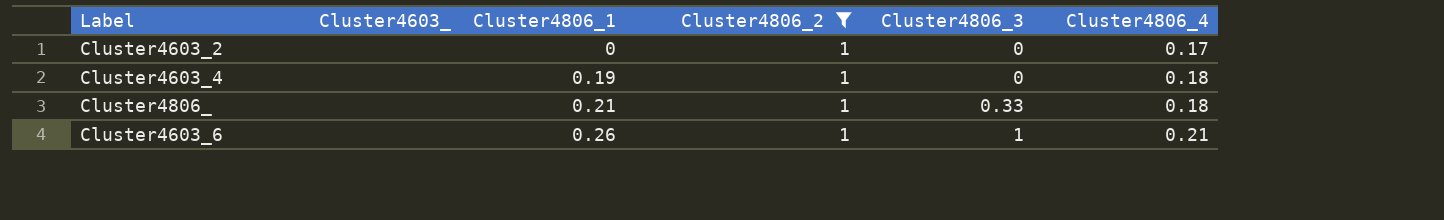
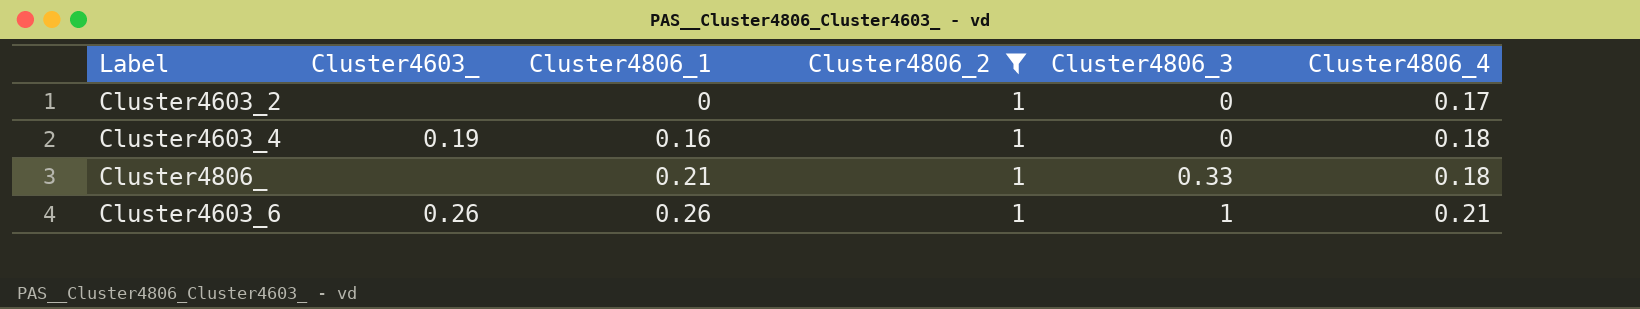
Cluster4603_4 | Cluster4603_: none -> 0.19
Cluster4603_4 | Cluster4806_1: 0.19 -> 0.16
Cluster4603_6 | Cluster4603_: none -> 0.26

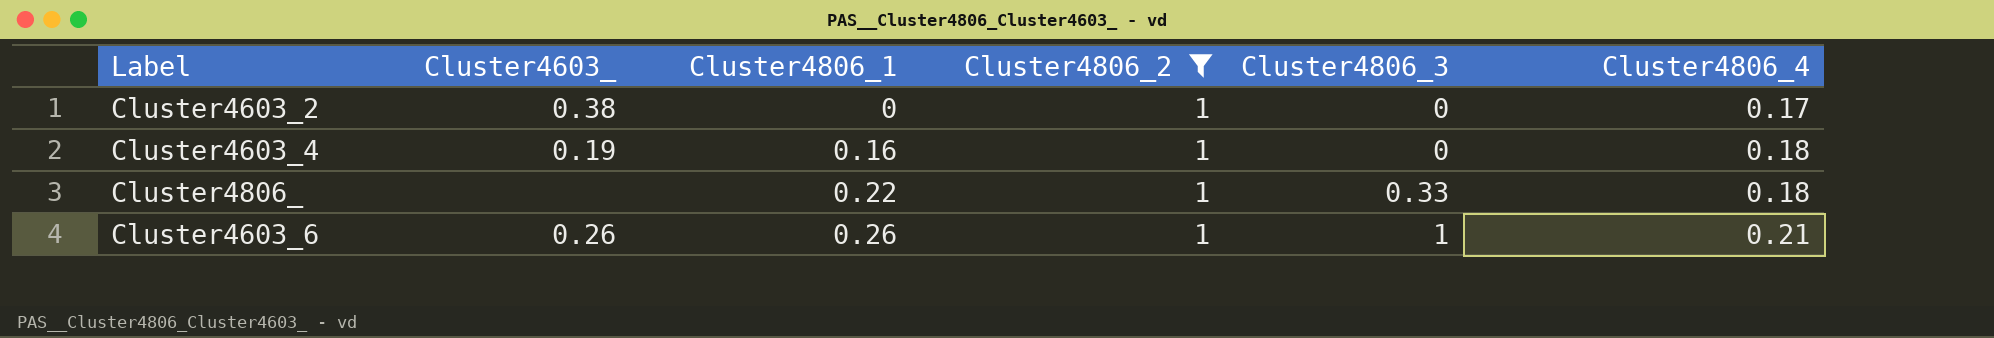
Cluster4603_2 | Cluster4603_: none -> 0.38
Cluster4806_ | Cluster4806_1: 0.21 -> 0.22

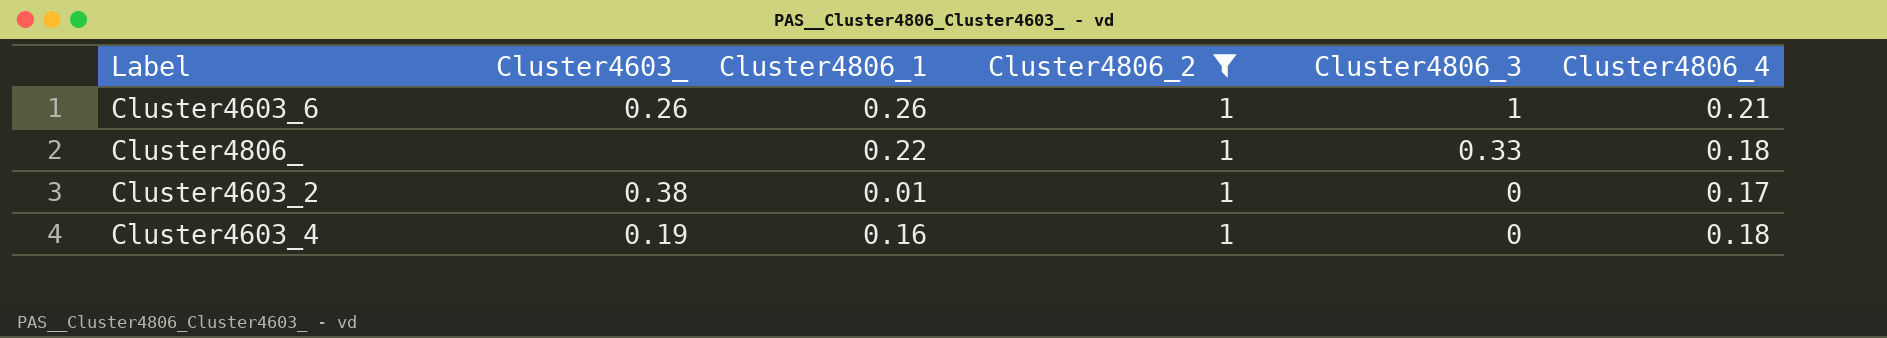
row order: Cluster4806_1 ascending -> Cluster4806_3 descending
Cluster4603_2 | Cluster4806_1: 0 -> 0.01

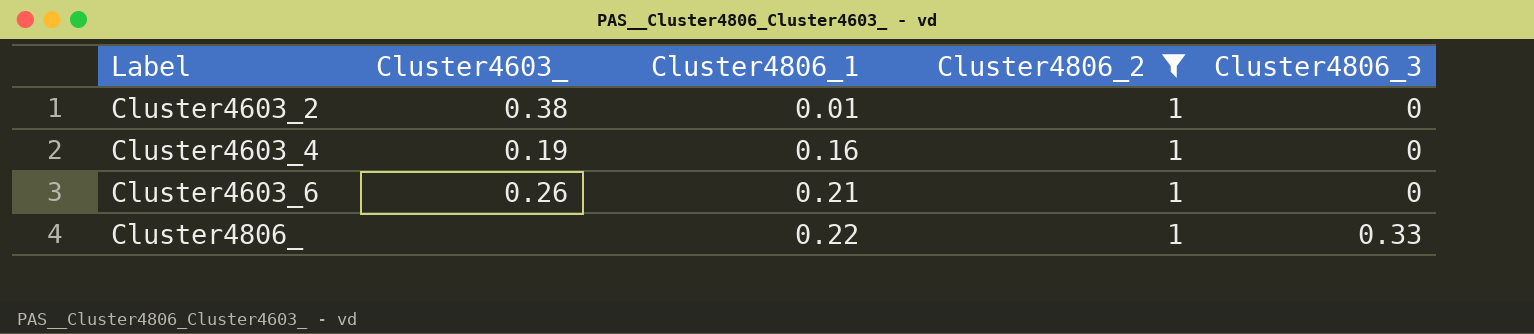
row order: Cluster4806_3 descending -> Label ascending
column Cluster4806_4 | position: 6 -> none
Cluster4603_6 | Cluster4806_1: 0.26 -> 0.21
Cluster4603_6 | Cluster4806_3: 1 -> 0

